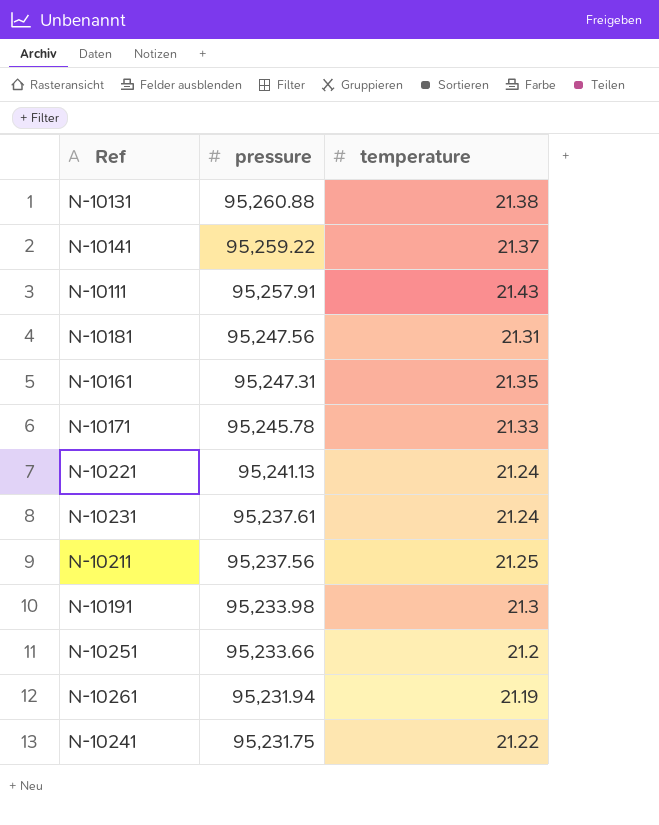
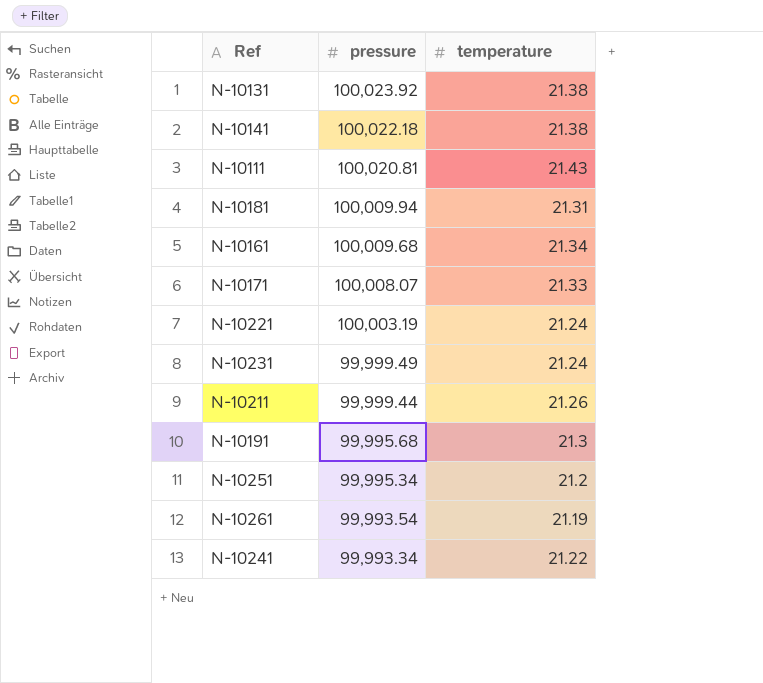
N-10131 | pressure: 95,260.88 -> 100,023.92
N-10141 | pressure: 95,259.22 -> 100,022.18
N-10141 | temperature: 21.37 -> 21.38
N-10111 | pressure: 95,257.91 -> 100,020.81
N-10181 | pressure: 95,247.56 -> 100,009.94
N-10161 | pressure: 95,247.31 -> 100,009.68
N-10161 | temperature: 21.35 -> 21.34
N-10171 | pressure: 95,245.78 -> 100,008.07
N-10221 | pressure: 95,241.13 -> 100,003.19
N-10231 | pressure: 95,237.61 -> 99,999.49
N-10211 | pressure: 95,237.56 -> 99,999.44
N-10211 | temperature: 21.25 -> 21.26
N-10191 | pressure: 95,233.98 -> 99,995.68
N-10251 | pressure: 95,233.66 -> 99,995.34
N-10261 | pressure: 95,231.94 -> 99,993.54
N-10241 | pressure: 95,231.75 -> 99,993.34

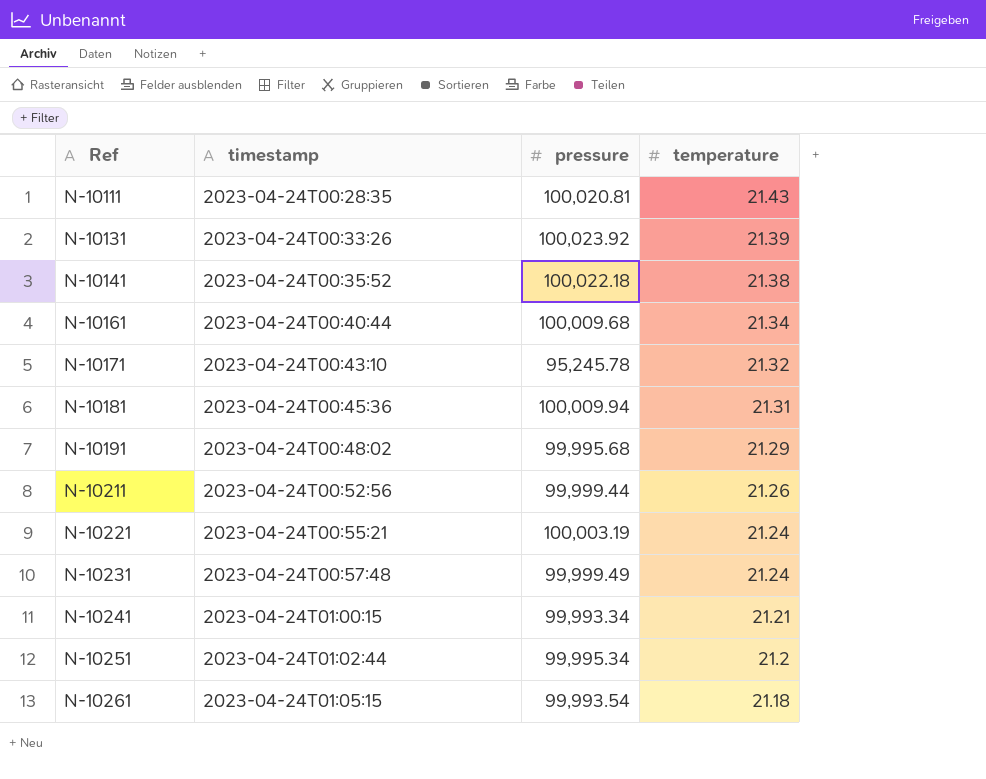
row order: pressure descending -> Ref ascending
column timestamp | position: none -> 2
N-10131 | temperature: 21.38 -> 21.39
N-10171 | pressure: 100,008.07 -> 95,245.78
N-10171 | temperature: 21.33 -> 21.32
N-10191 | temperature: 21.3 -> 21.29
N-10241 | temperature: 21.22 -> 21.21
N-10261 | temperature: 21.19 -> 21.18

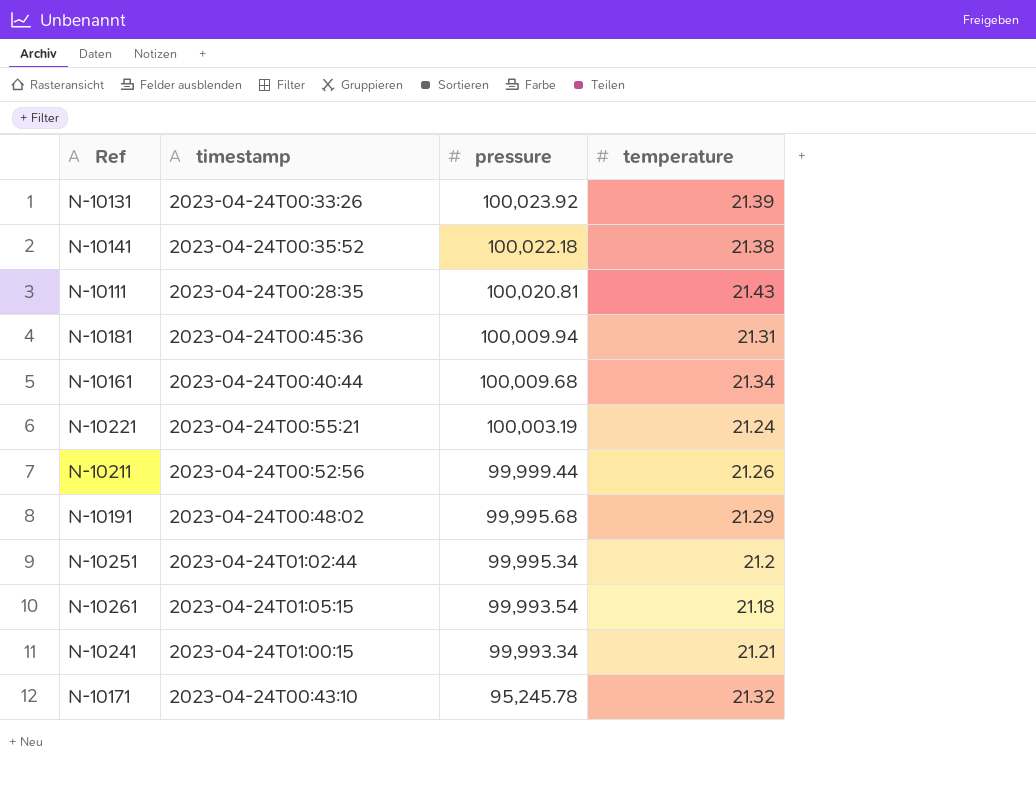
row order: Ref ascending -> pressure descending
row N-10231: 2023-04-24T00:57:48 | 99,999.49 | 21.24 -> none

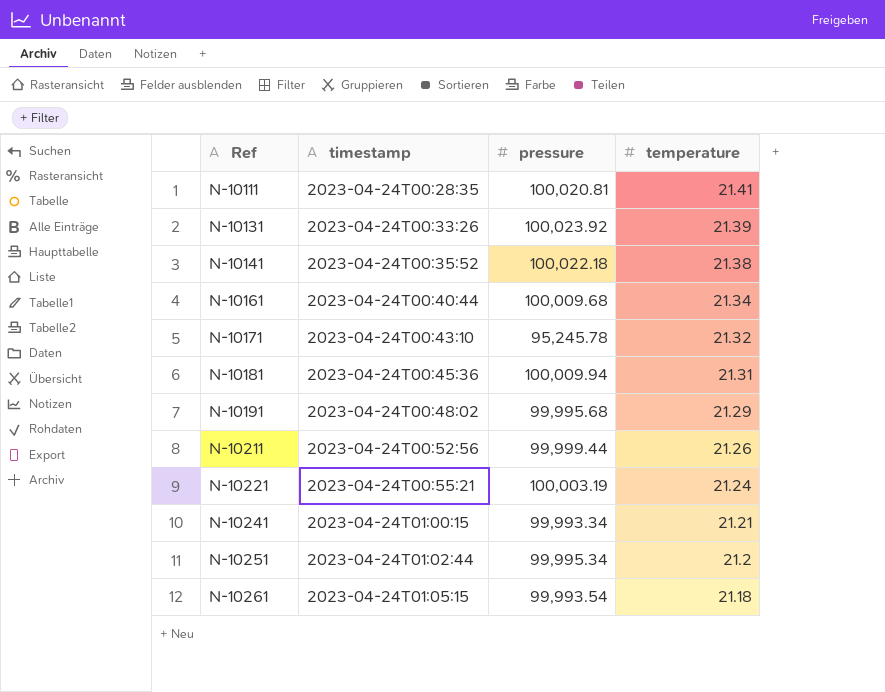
row order: pressure descending -> Ref ascending
N-10111 | temperature: 21.43 -> 21.41

